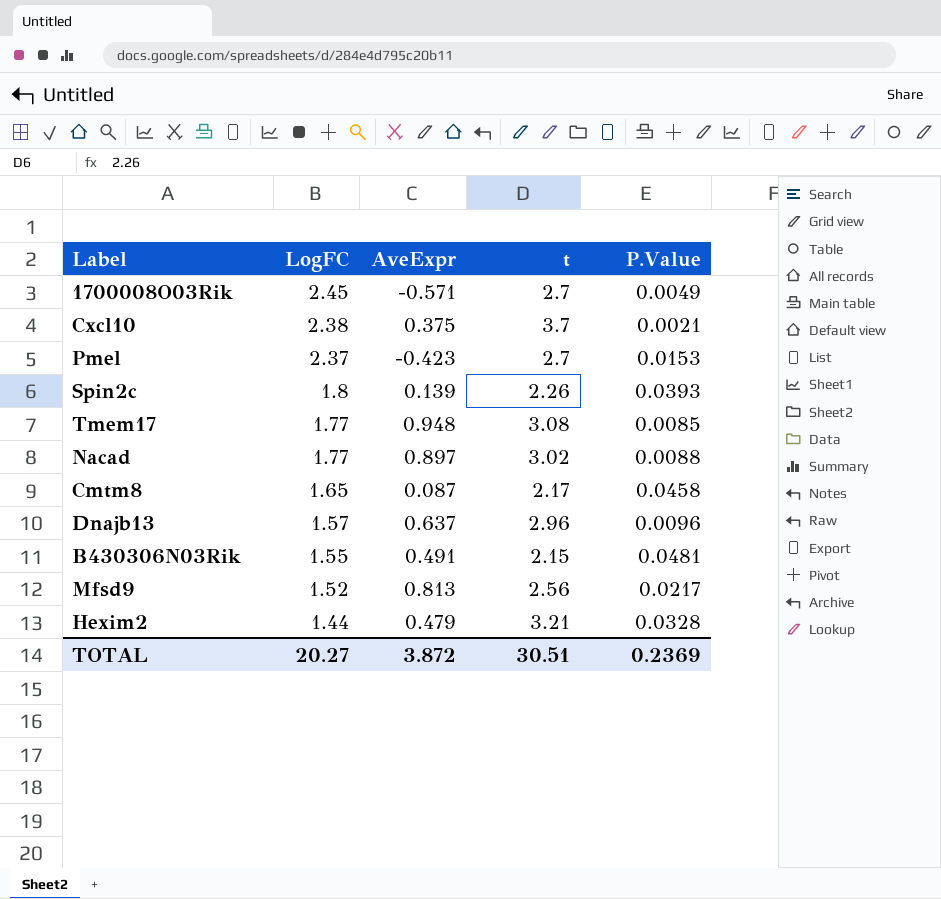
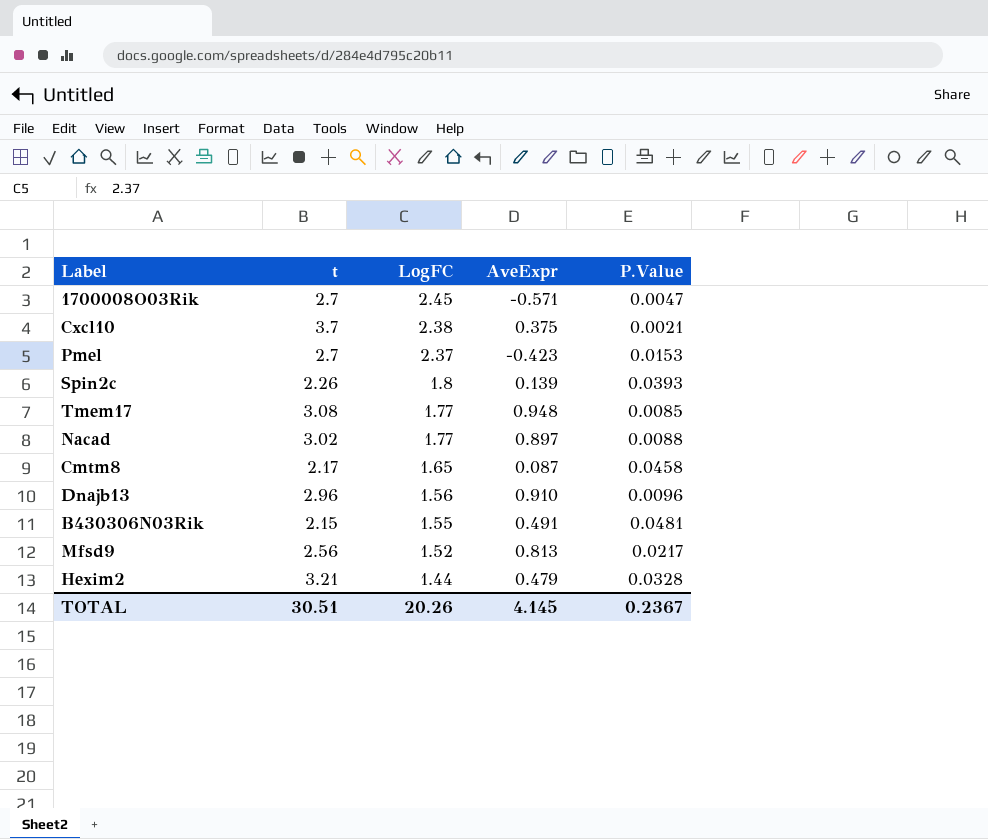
column t | position: 4 -> 2
1700008O03Rik | P.Value: 0.0049 -> 0.0047
Dnajb13 | LogFC: 1.57 -> 1.56
Dnajb13 | AveExpr: 0.637 -> 0.910
TOTAL | LogFC: 20.27 -> 20.26
TOTAL | AveExpr: 3.872 -> 4.145
TOTAL | P.Value: 0.2369 -> 0.2367

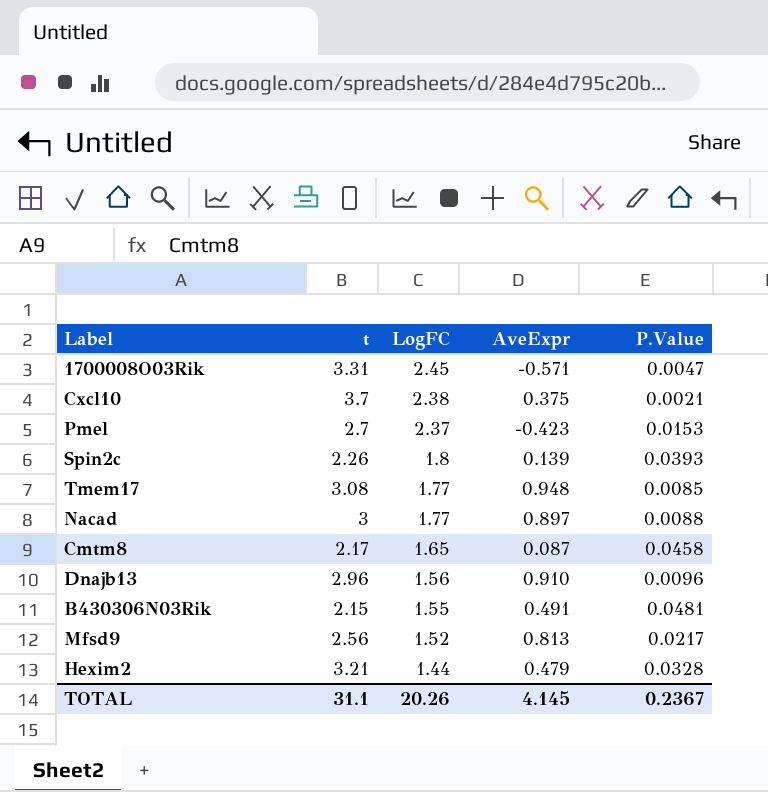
1700008O03Rik | t: 2.7 -> 3.31
Nacad | t: 3.02 -> 3
TOTAL | t: 30.51 -> 31.1

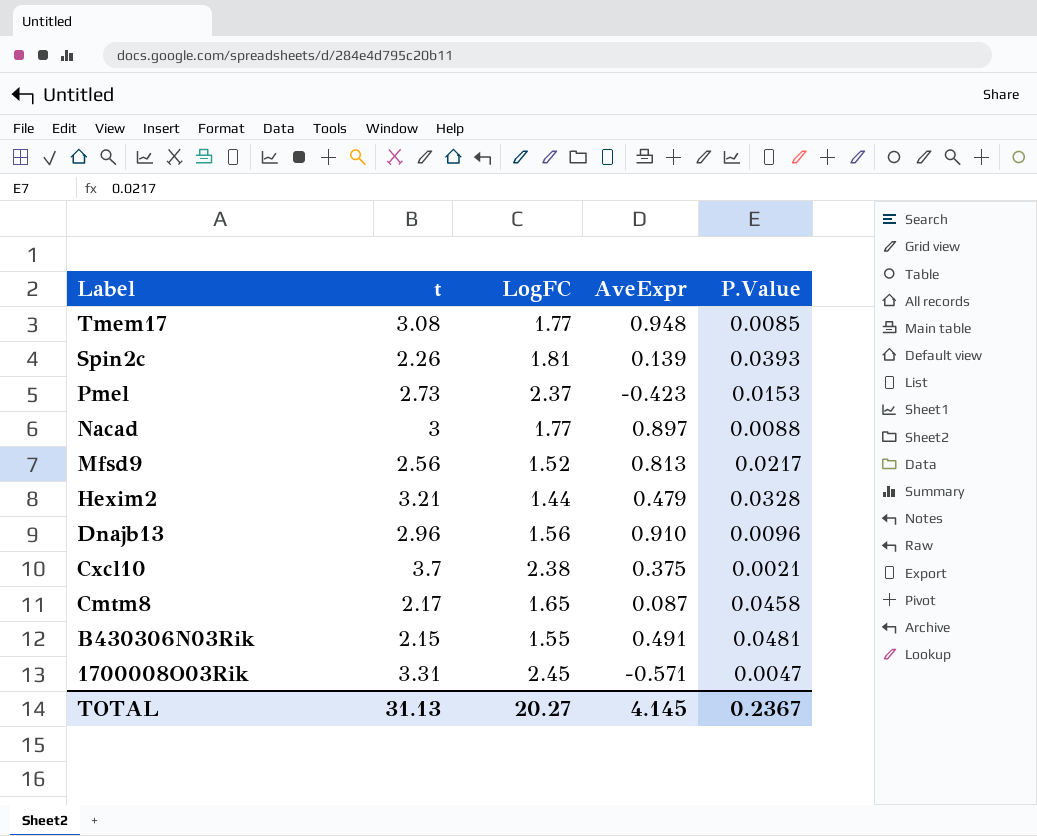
row order: LogFC descending -> Label descending
Spin2c | LogFC: 1.8 -> 1.81
Pmel | t: 2.7 -> 2.73
TOTAL | t: 31.1 -> 31.13
TOTAL | LogFC: 20.26 -> 20.27

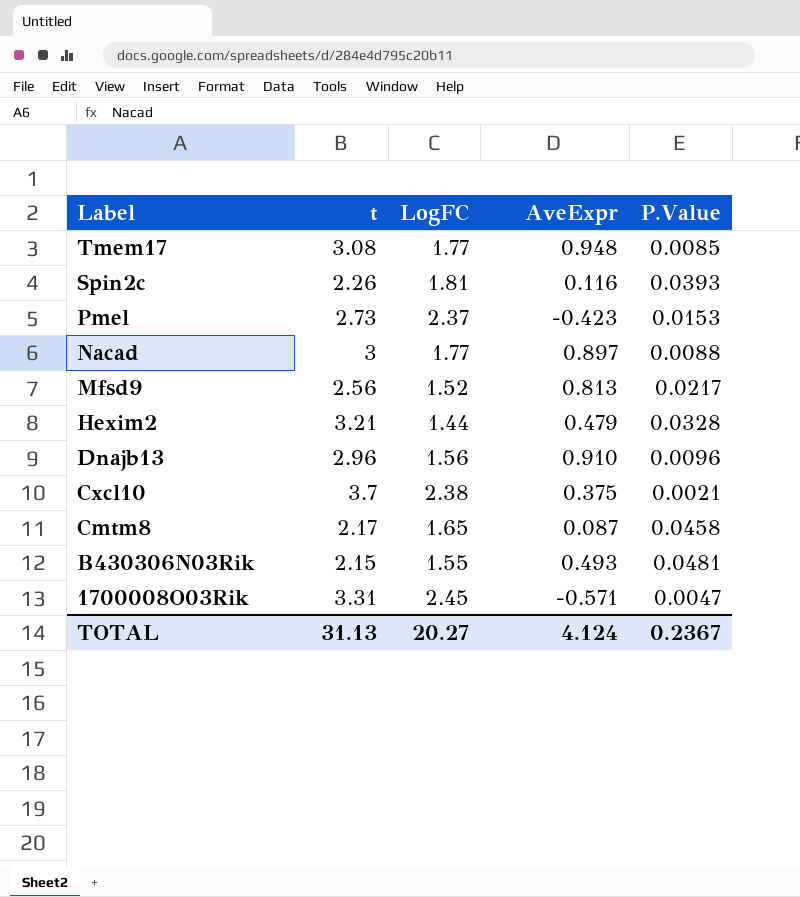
Spin2c | AveExpr: 0.139 -> 0.116
B430306N03Rik | AveExpr: 0.491 -> 0.493
TOTAL | AveExpr: 4.145 -> 4.124

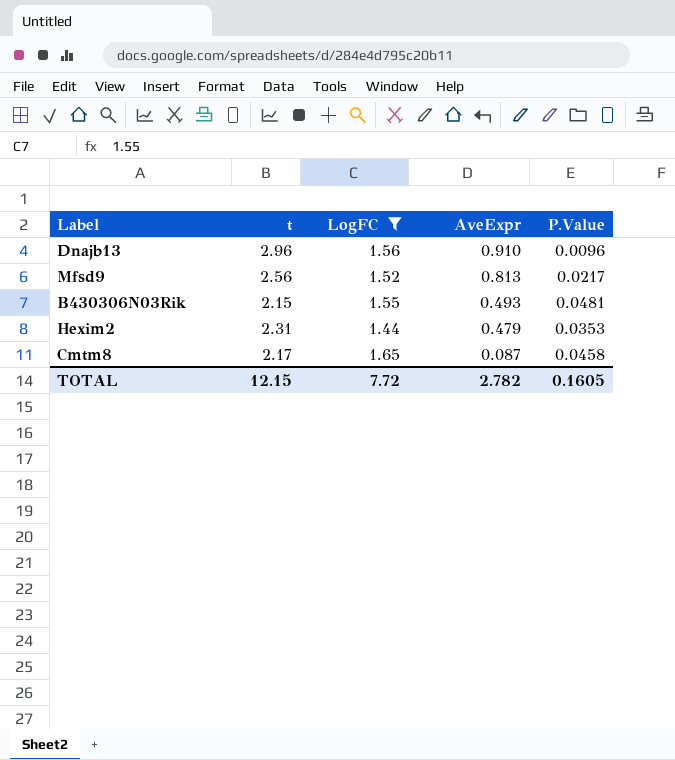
filter: none -> LogFC <= 1.65
row order: Label descending -> AveExpr descending
Hexim2 | t: 3.21 -> 2.31
Hexim2 | P.Value: 0.0328 -> 0.0353
TOTAL | t: 31.13 -> 12.15
TOTAL | LogFC: 20.27 -> 7.72
TOTAL | AveExpr: 4.124 -> 2.782
TOTAL | P.Value: 0.2367 -> 0.1605

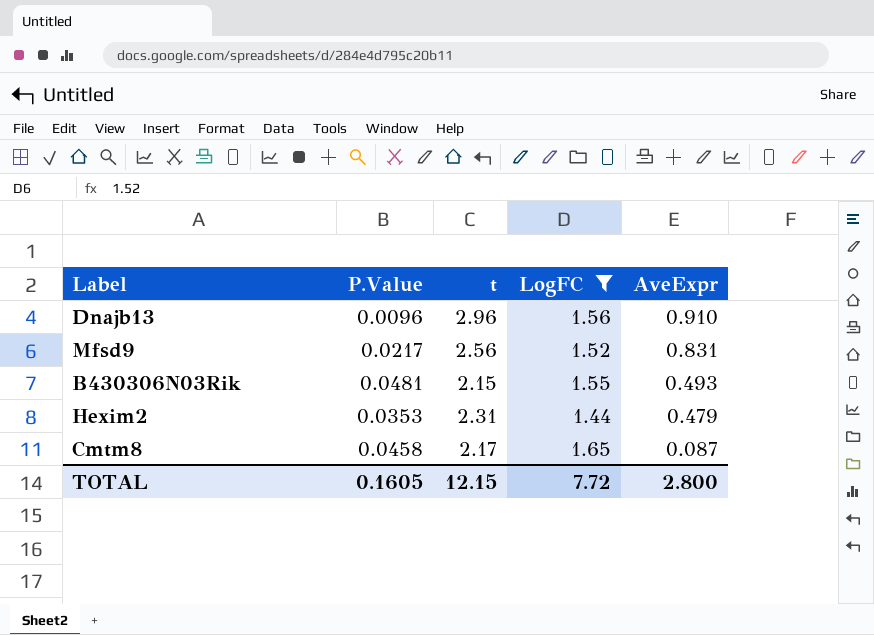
column P.Value | position: 5 -> 2
Mfsd9 | AveExpr: 0.813 -> 0.831
TOTAL | AveExpr: 2.782 -> 2.800

